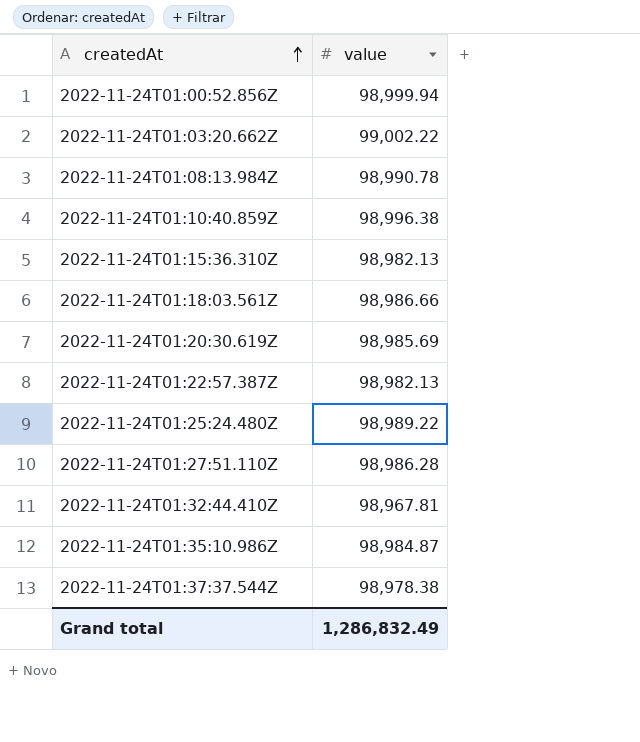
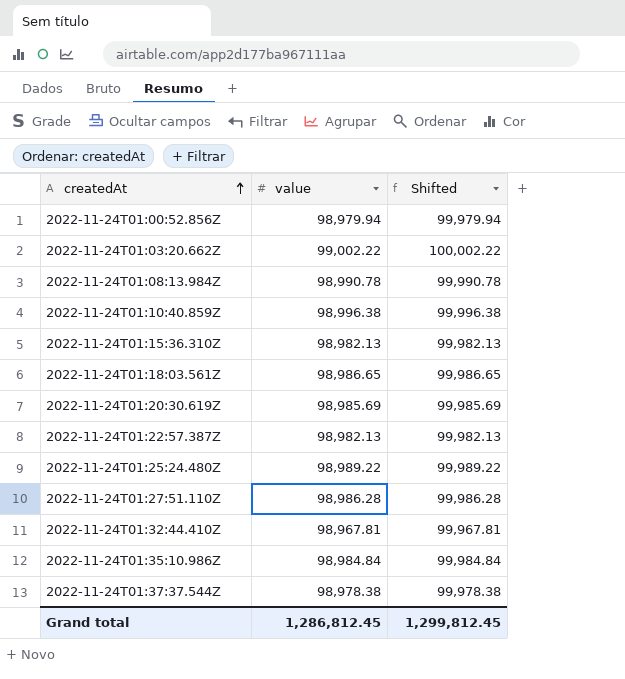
column Shifted | formula: none -> [value] + 1000
2022-11-24T01:00:52.856Z | value: 98,999.94 -> 98,979.94
2022-11-24T01:18:03.561Z | value: 98,986.66 -> 98,986.65
2022-11-24T01:35:10.986Z | value: 98,984.87 -> 98,984.84
Grand total | value: 1,286,832.49 -> 1,286,812.45

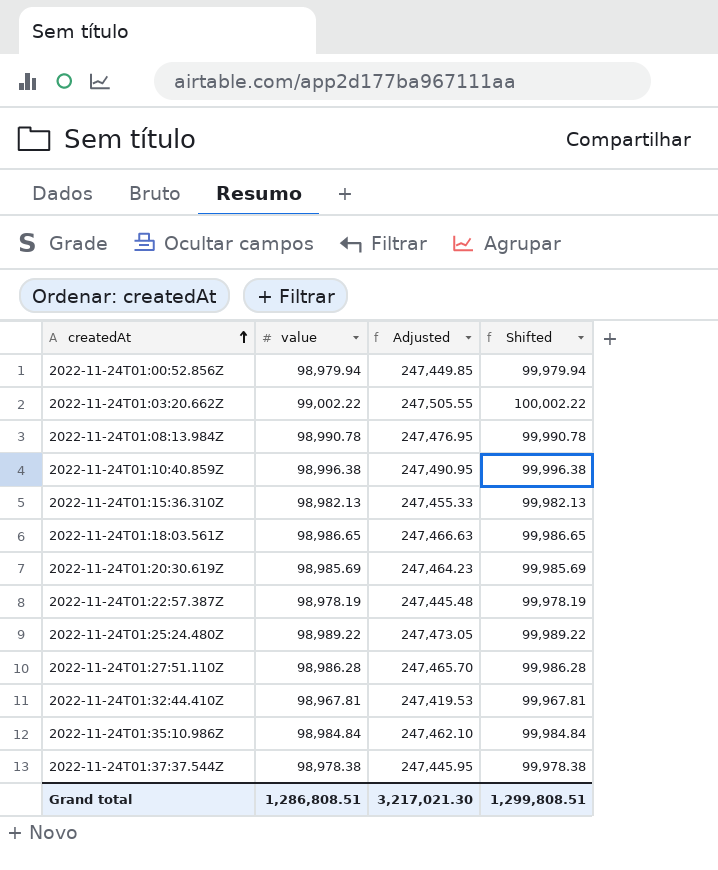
column Adjusted | formula: none -> [value] * 2.5
2022-11-24T01:22:57.387Z | value: 98,982.13 -> 98,978.19
2022-11-24T01:22:57.387Z | Shifted: 99,982.13 -> 99,978.19
Grand total | value: 1,286,812.45 -> 1,286,808.51
Grand total | Shifted: 1,299,812.45 -> 1,299,808.51

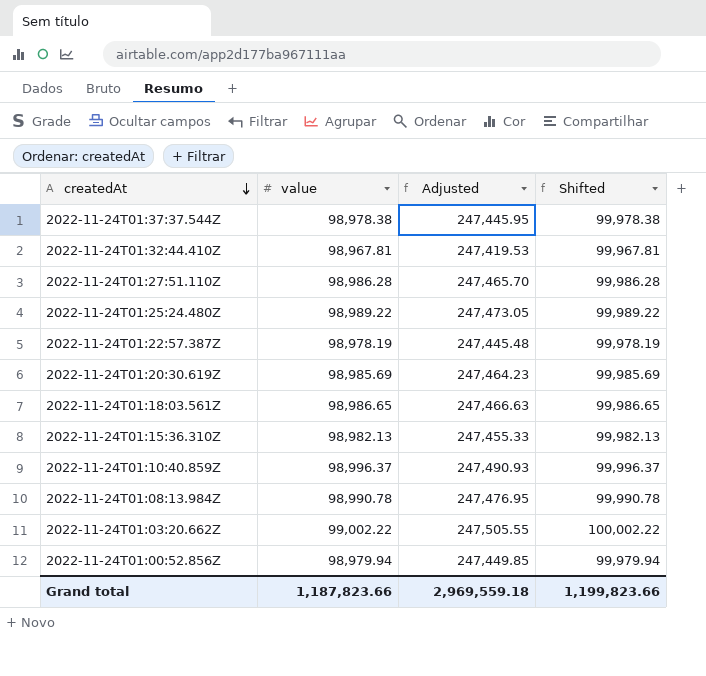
row order: createdAt ascending -> createdAt descending
row 2022-11-24T01:35:10.986Z: 98,984.84 | 247,462.10 | 99,984.84 -> none
2022-11-24T01:10:40.859Z | value: 98,996.38 -> 98,996.37
2022-11-24T01:10:40.859Z | Adjusted: 247,490.95 -> 247,490.93
2022-11-24T01:10:40.859Z | Shifted: 99,996.38 -> 99,996.37
Grand total | value: 1,286,808.51 -> 1,187,823.66
Grand total | Adjusted: 3,217,021.30 -> 2,969,559.18
Grand total | Shifted: 1,299,808.51 -> 1,199,823.66

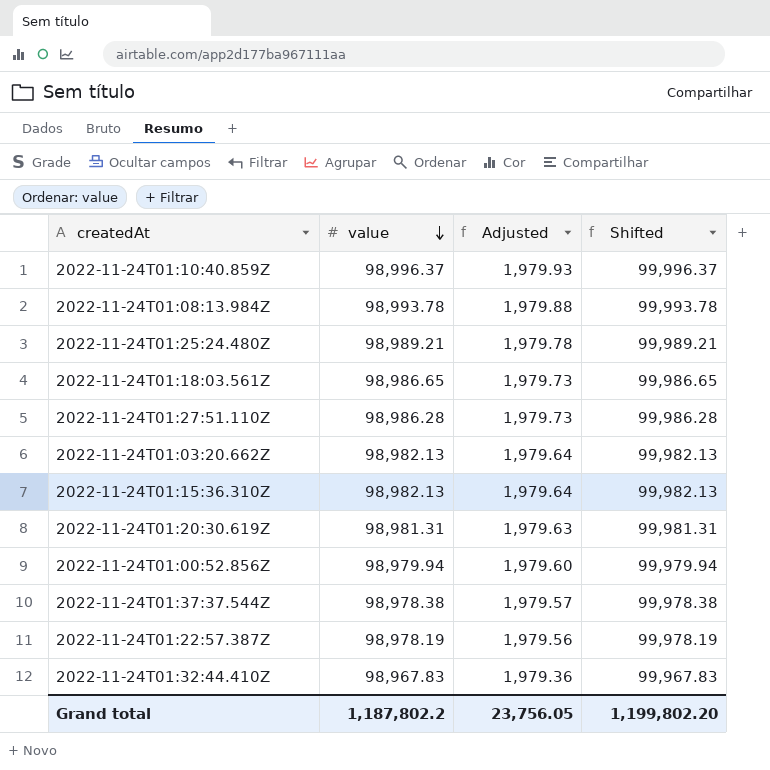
row order: createdAt descending -> value descending
column Adjusted | formula: [value] * 2.5 -> [value] * 0.02
2022-11-24T01:08:13.984Z | value: 98,990.78 -> 98,993.78
2022-11-24T01:08:13.984Z | Shifted: 99,990.78 -> 99,993.78
2022-11-24T01:25:24.480Z | value: 98,989.22 -> 98,989.21
2022-11-24T01:25:24.480Z | Shifted: 99,989.22 -> 99,989.21
2022-11-24T01:03:20.662Z | value: 99,002.22 -> 98,982.13
2022-11-24T01:03:20.662Z | Shifted: 100,002.22 -> 99,982.13
2022-11-24T01:20:30.619Z | value: 98,985.69 -> 98,981.31
2022-11-24T01:20:30.619Z | Shifted: 99,985.69 -> 99,981.31
2022-11-24T01:32:44.410Z | value: 98,967.81 -> 98,967.83
2022-11-24T01:32:44.410Z | Shifted: 99,967.81 -> 99,967.83
Grand total | value: 1,187,823.66 -> 1,187,802.2
Grand total | Adjusted: 2,969,559.18 -> 23,756.05
Grand total | Shifted: 1,199,823.66 -> 1,199,802.20

